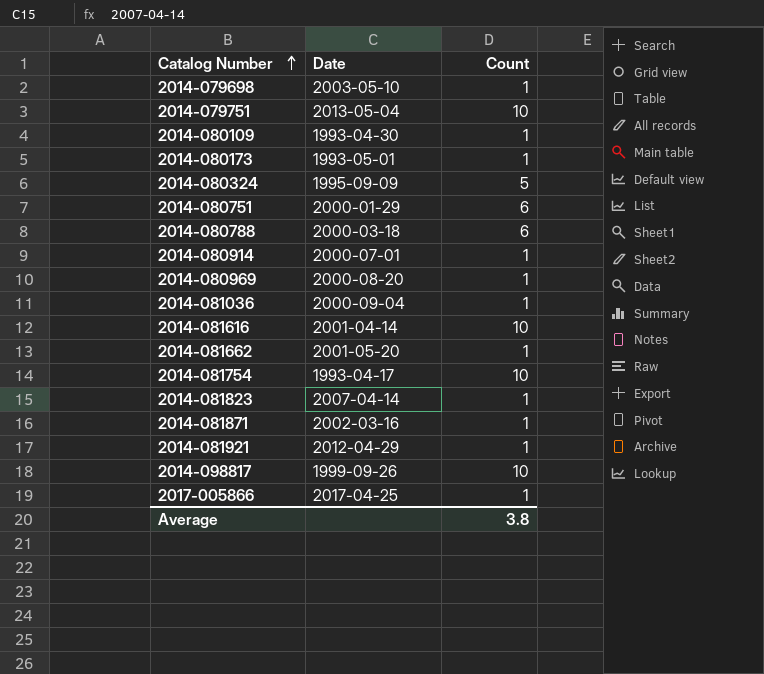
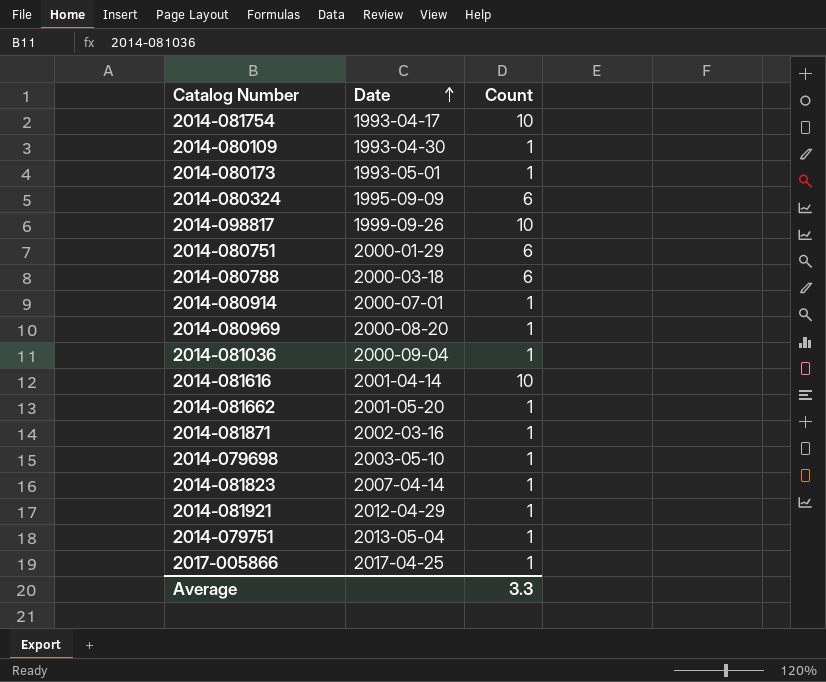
row order: Catalog Number ascending -> Date ascending
2014-080324 | Count: 5 -> 6
2014-079751 | Count: 10 -> 1
Average | Count: 3.8 -> 3.3

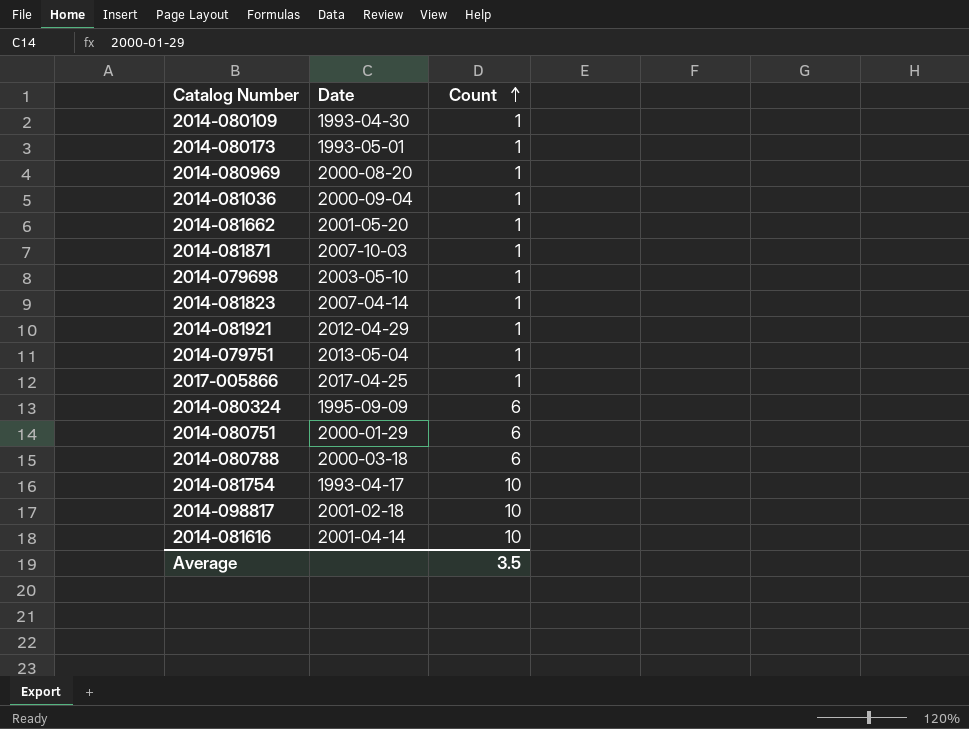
row order: Date ascending -> Count ascending
row 2014-080914: 2000-07-01 | 1 -> none
2014-081871 | Date: 2002-03-16 -> 2007-10-03
2014-098817 | Date: 1999-09-26 -> 2001-02-18
Average | Count: 3.3 -> 3.5

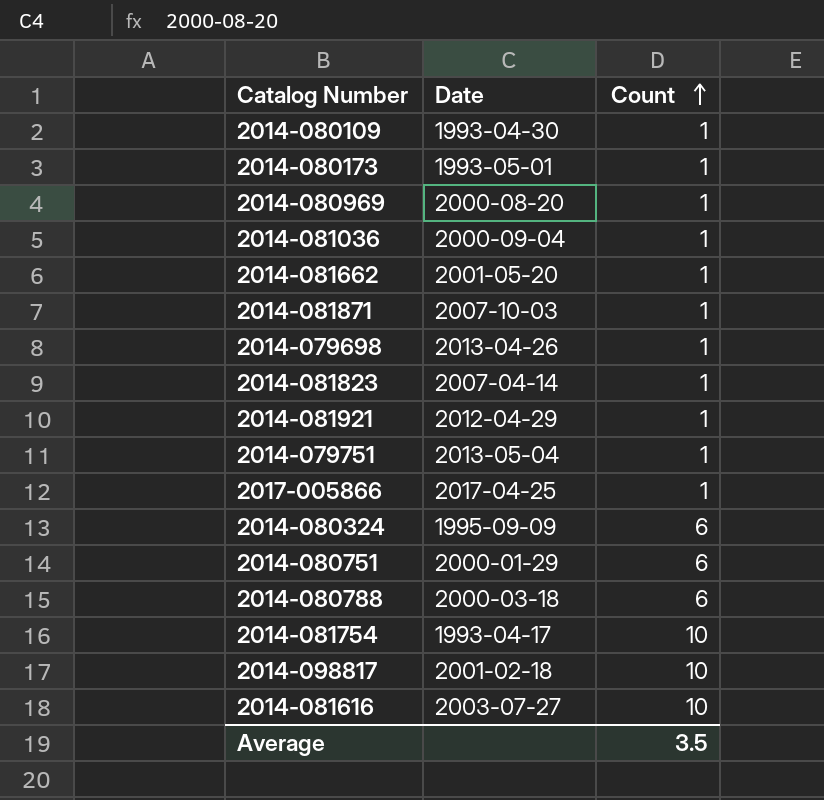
2014-079698 | Date: 2003-05-10 -> 2013-04-26
2014-081616 | Date: 2001-04-14 -> 2003-07-27

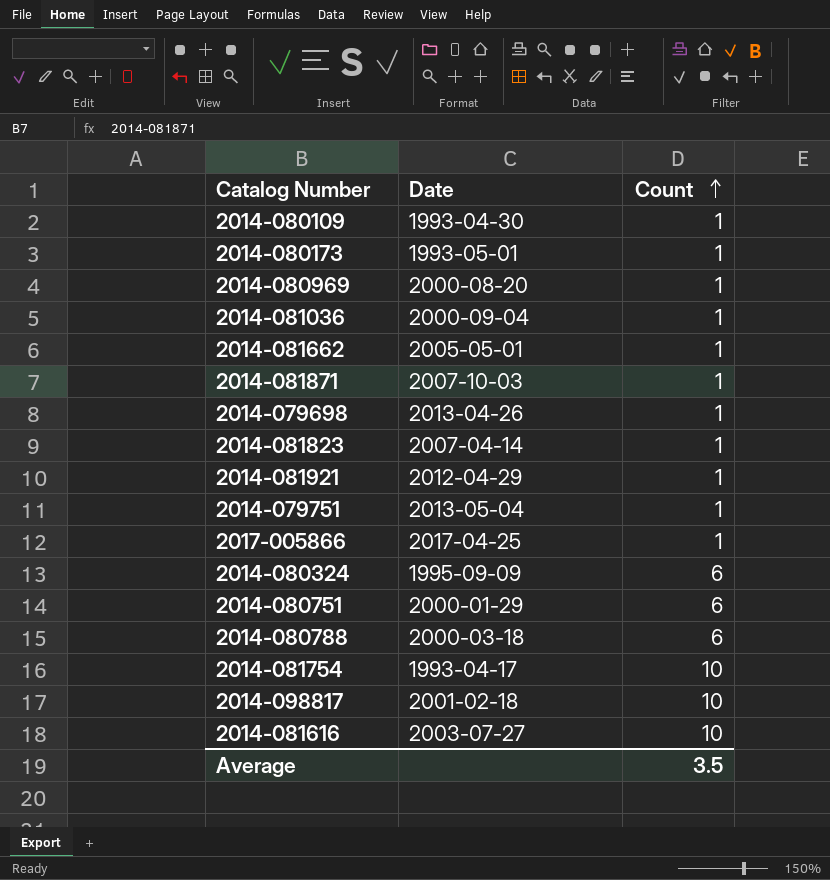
2014-081662 | Date: 2001-05-20 -> 2005-05-01

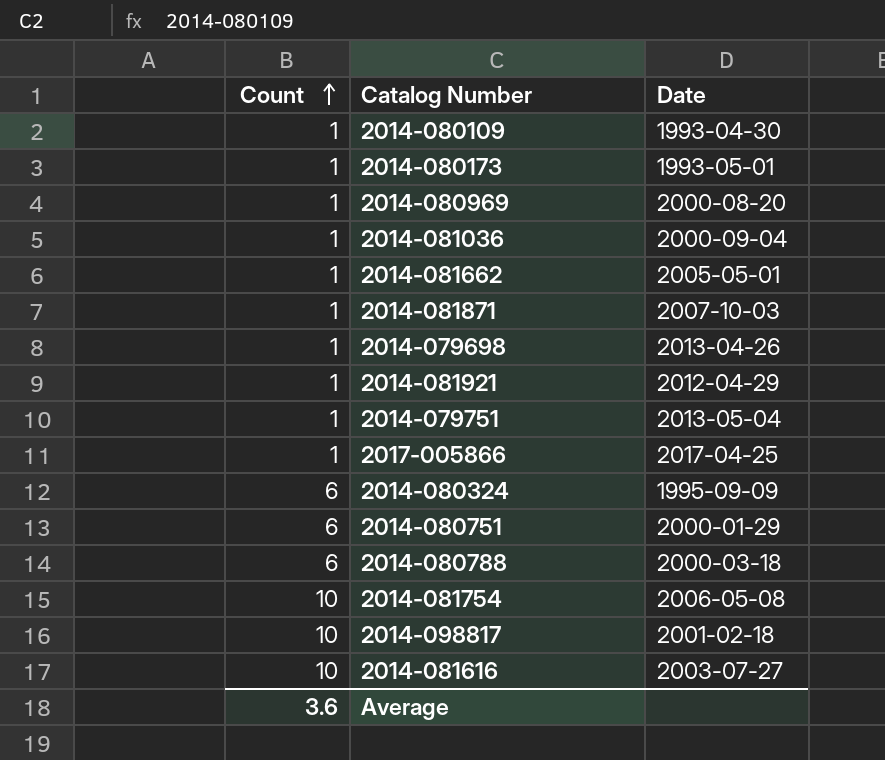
column Count | position: 3 -> 1
row 2014-081823: 2007-04-14 | 1 -> none
2014-081754 | Date: 1993-04-17 -> 2006-05-08
Average | Count: 3.5 -> 3.6

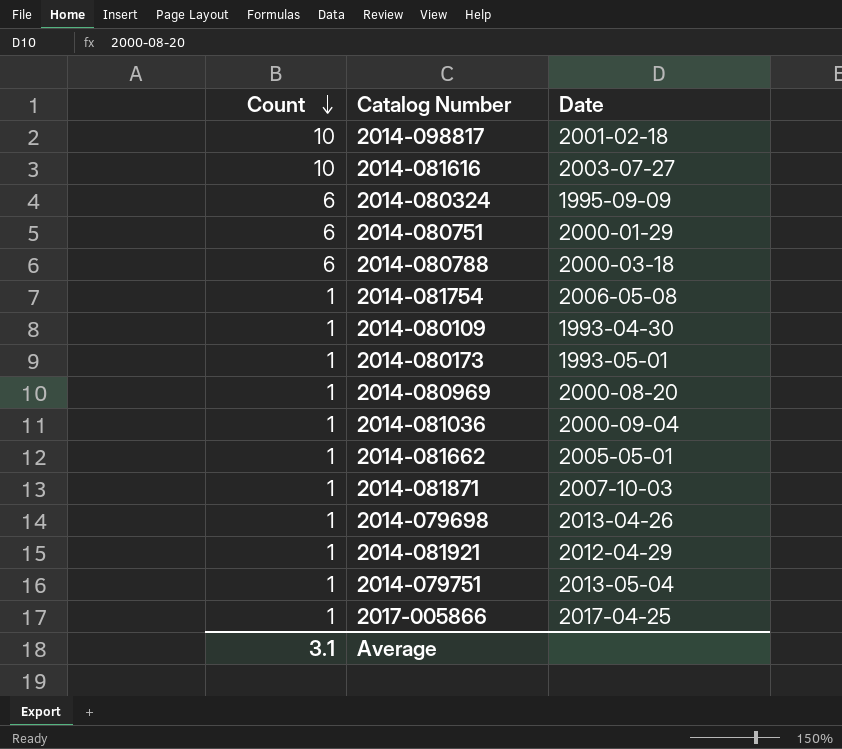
row order: Count ascending -> Count descending
2014-081754 | Count: 10 -> 1
Average | Count: 3.6 -> 3.1

